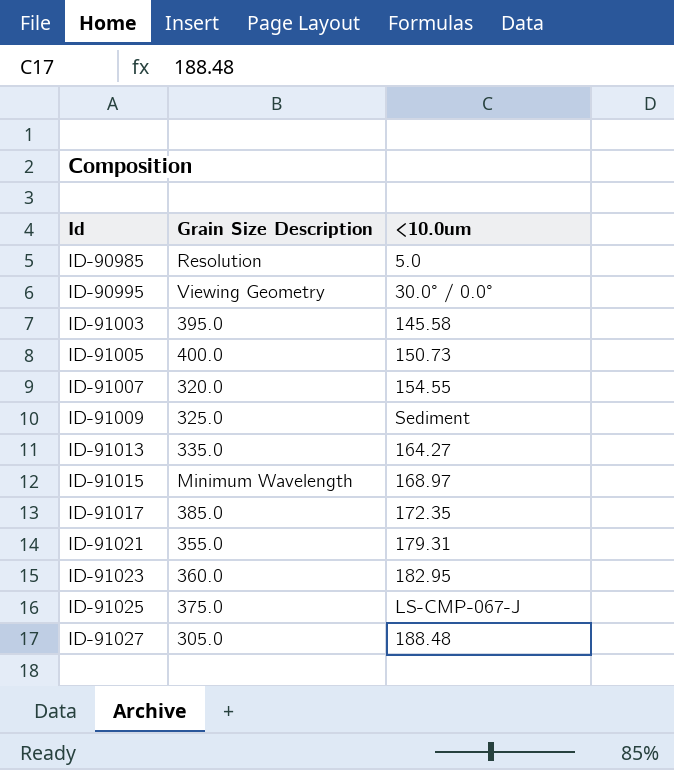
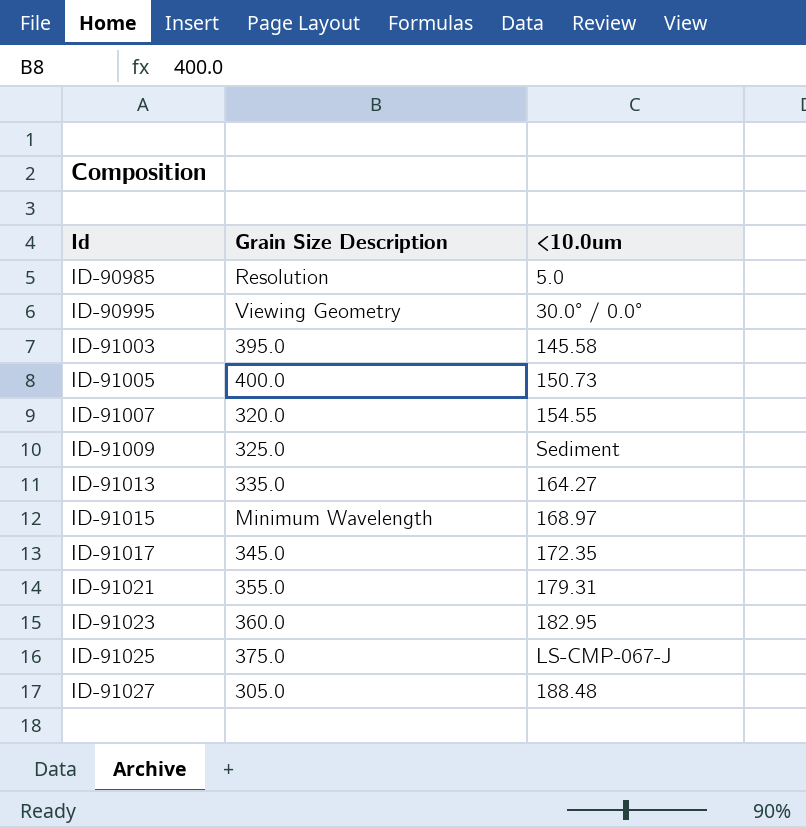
ID-91017 | Grain Size Description: 385.0 -> 345.0

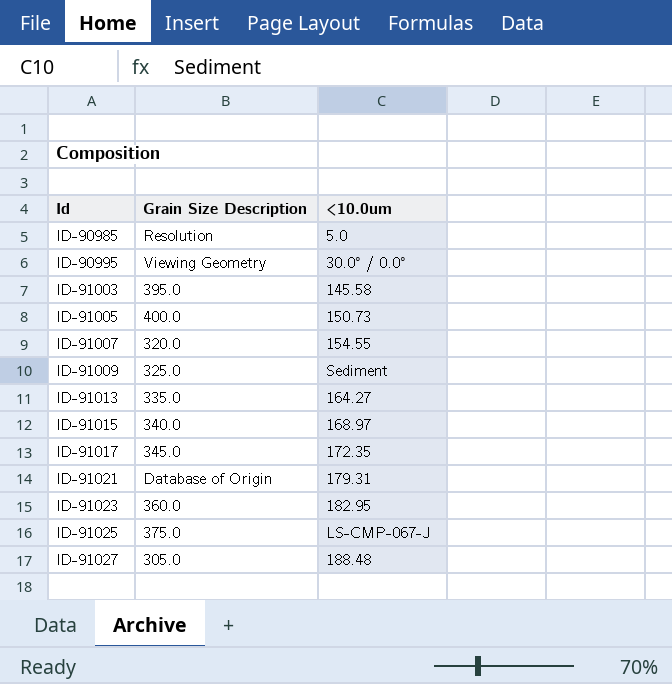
ID-91015 | Grain Size Description: Minimum Wavelength -> 340.0
ID-91021 | Grain Size Description: 355.0 -> Database of Origin

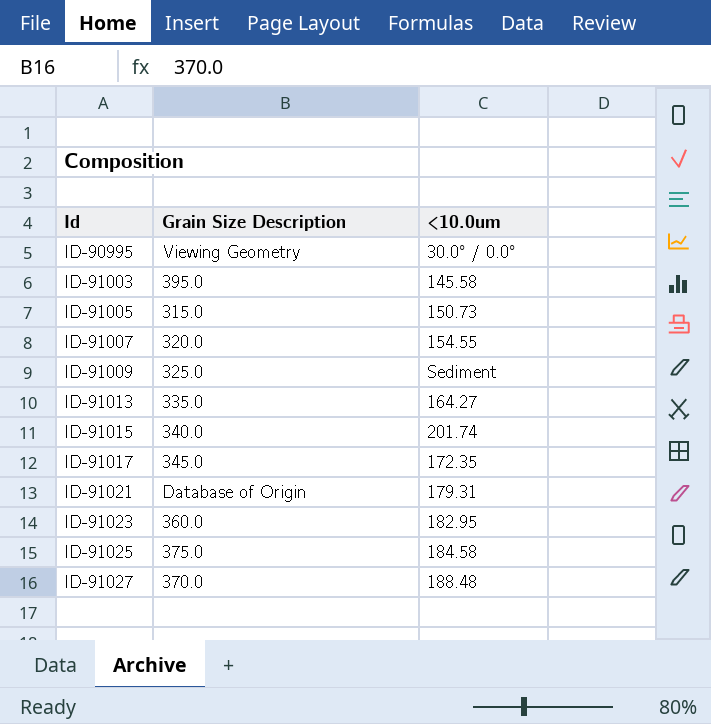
row ID-90985: Resolution | 5.0 -> none
ID-91005 | Grain Size Description: 400.0 -> 315.0
ID-91015 | <10.0um: 168.97 -> 201.74
ID-91025 | <10.0um: LS-CMP-067-J -> 184.58
ID-91027 | Grain Size Description: 305.0 -> 370.0

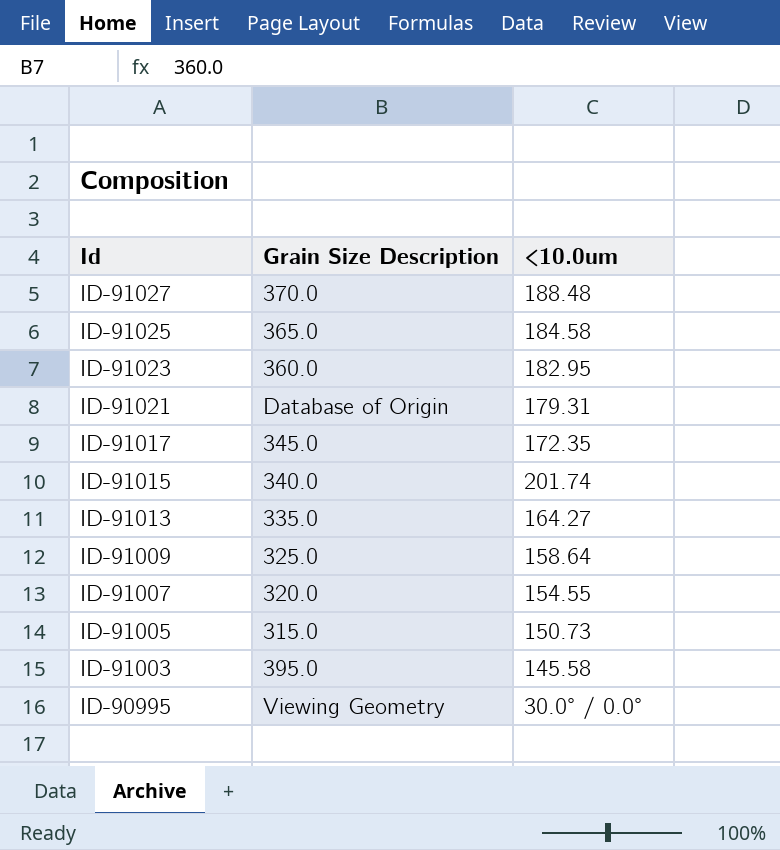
row order: Id ascending -> Id descending
ID-91025 | Grain Size Description: 375.0 -> 365.0
ID-91009 | <10.0um: Sediment -> 158.64

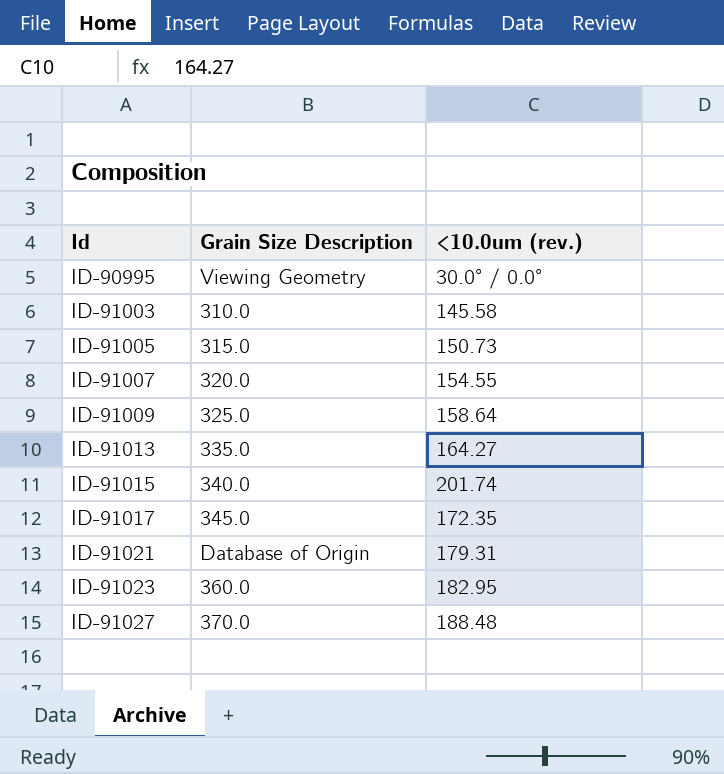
row order: Id descending -> Id ascending
column name: <10.0um -> <10.0um (rev.)
row ID-91025: 365.0 | 184.58 -> none
ID-91003 | Grain Size Description: 395.0 -> 310.0

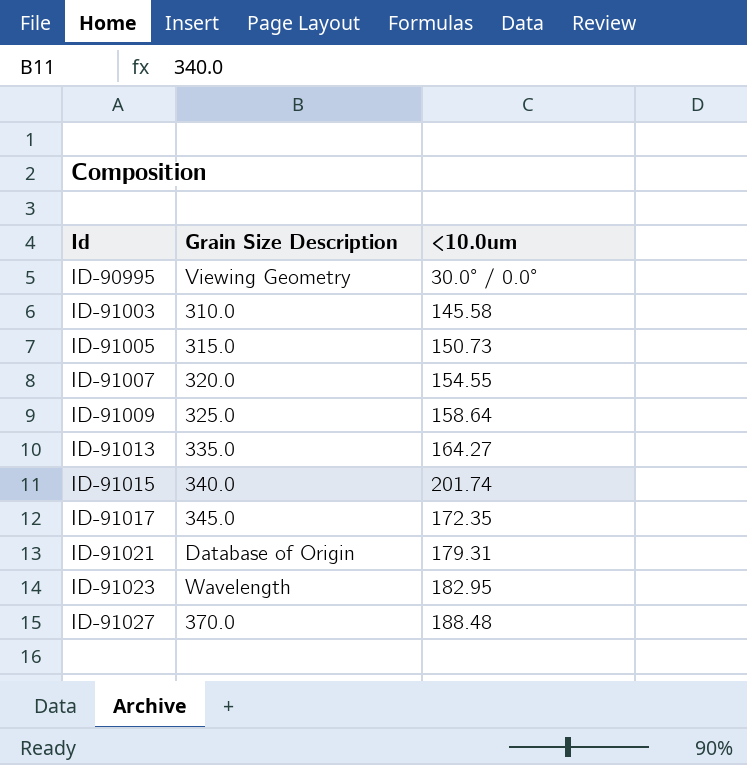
column name: <10.0um (rev.) -> <10.0um
ID-91023 | Grain Size Description: 360.0 -> Wavelength

